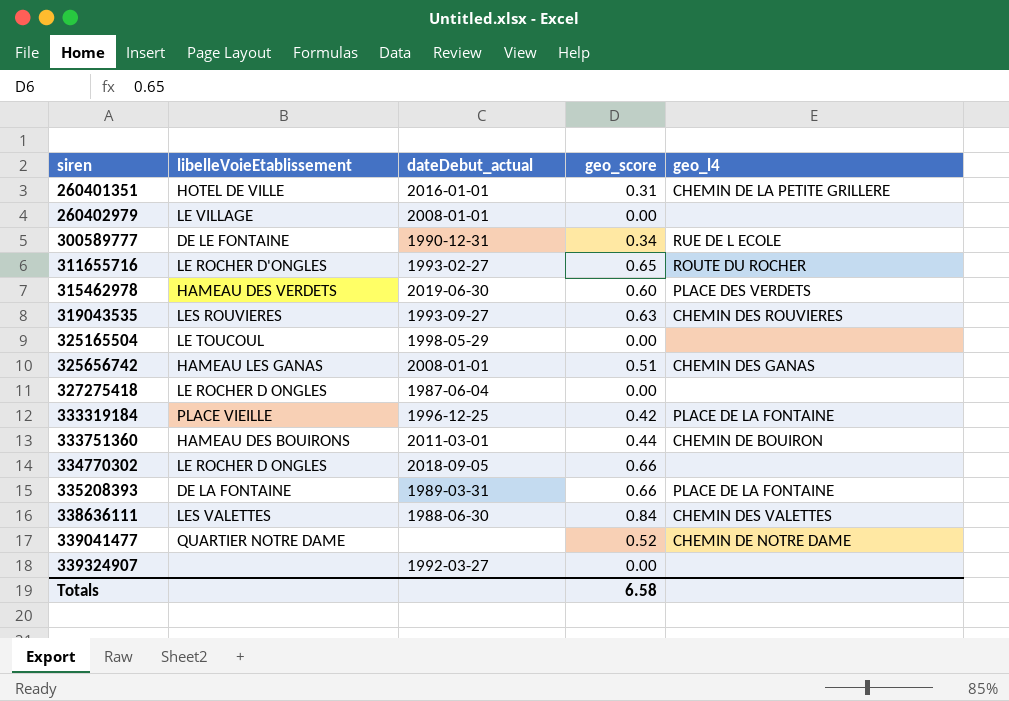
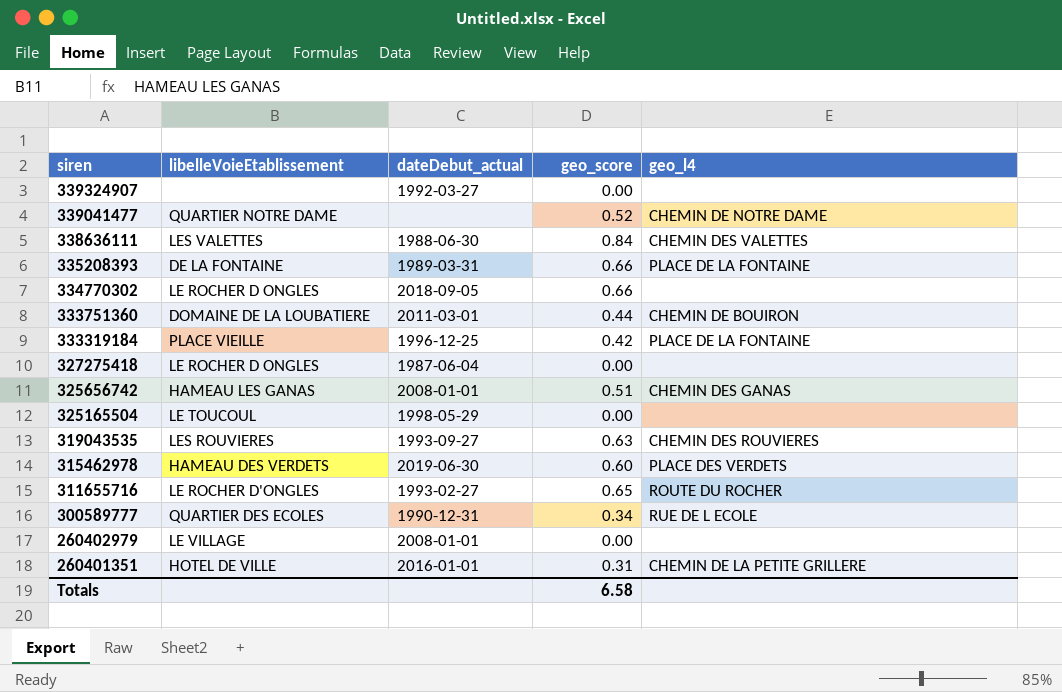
row order: siren ascending -> siren descending
333751360 | libelleVoieEtablissement: HAMEAU DES BOUIRONS -> DOMAINE DE LA LOUBATIERE
300589777 | libelleVoieEtablissement: DE LE FONTAINE -> QUARTIER DES ECOLES

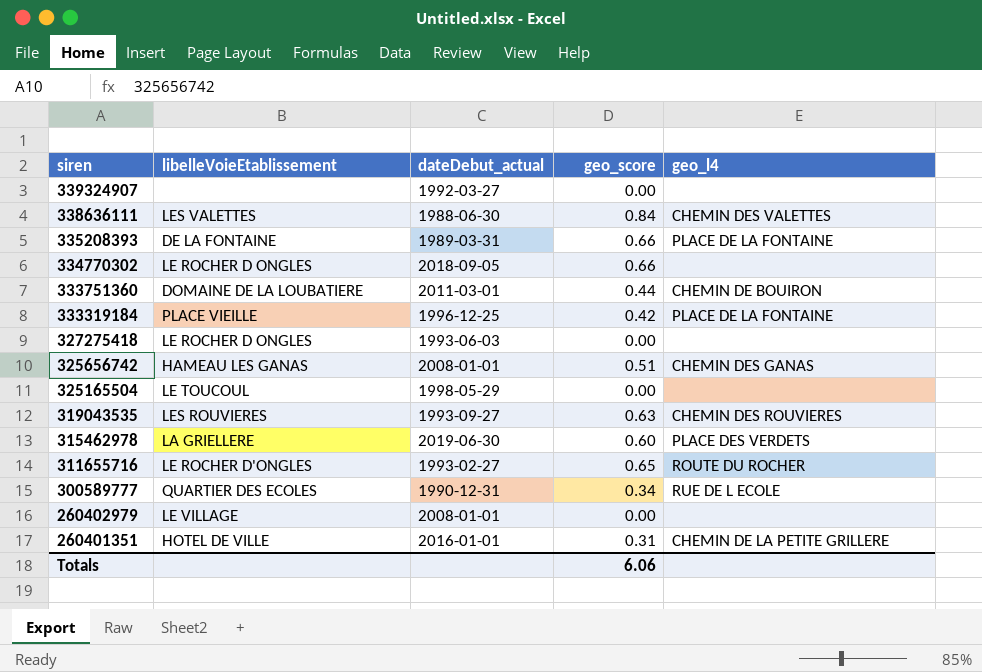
row 339041477: QUARTIER NOTRE DAME | none | 0.52 | CHEMIN DE NOTRE DAME -> none
327275418 | dateDebut_actual: 1987-06-04 -> 1993-06-03
315462978 | libelleVoieEtablissement: HAMEAU DES VERDETS -> LA GRIELLERE
Totals | geo_score: 6.58 -> 6.06

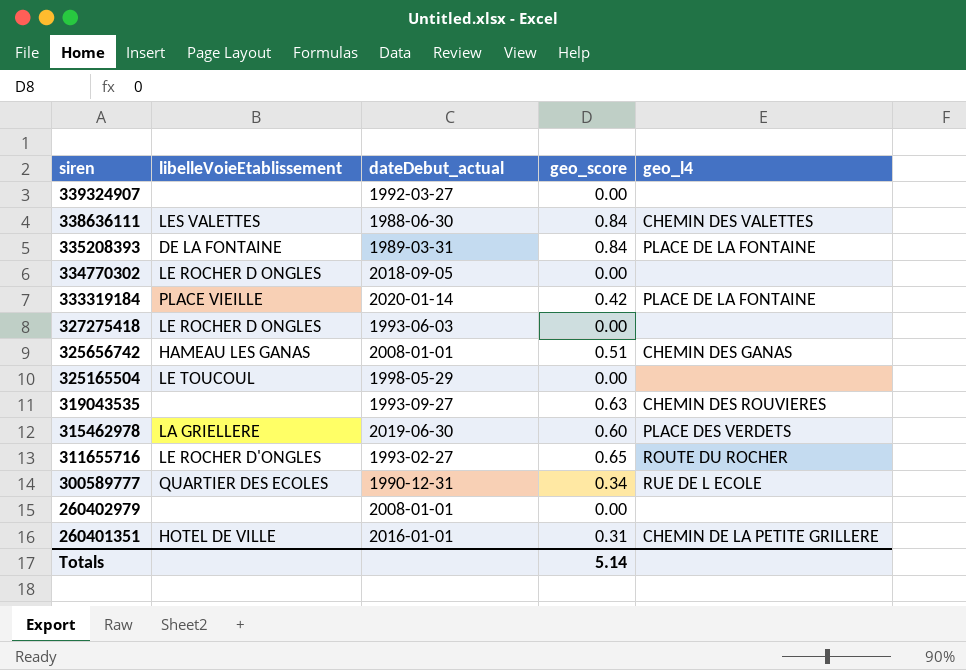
row 333751360: DOMAINE DE LA LOUBATIERE | 2011-03-01 | 0.44 | CHEMIN DE BOUIRON -> none
335208393 | geo_score: 0.66 -> 0.84
334770302 | geo_score: 0.66 -> 0.00
333319184 | dateDebut_actual: 1996-12-25 -> 2020-01-14
319043535 | libelleVoieEtablissement: LES ROUVIERES -> none
260402979 | libelleVoieEtablissement: LE VILLAGE -> none
Totals | geo_score: 6.06 -> 5.14

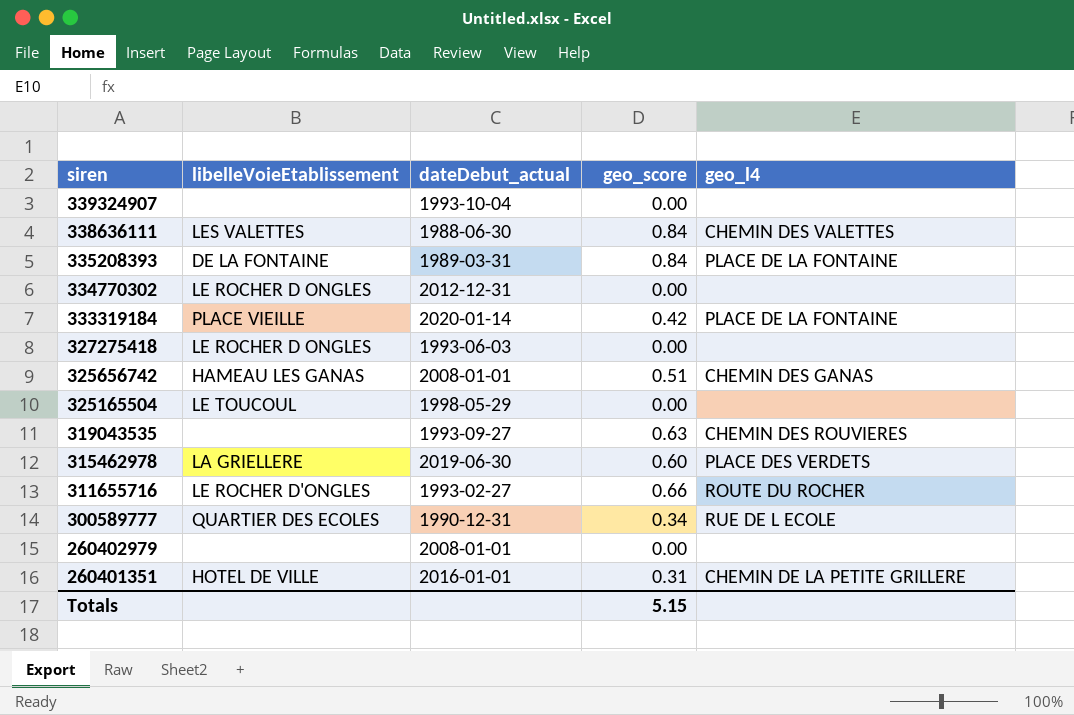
339324907 | dateDebut_actual: 1992-03-27 -> 1993-10-04
334770302 | dateDebut_actual: 2018-09-05 -> 2012-12-31
311655716 | geo_score: 0.65 -> 0.66
Totals | geo_score: 5.14 -> 5.15

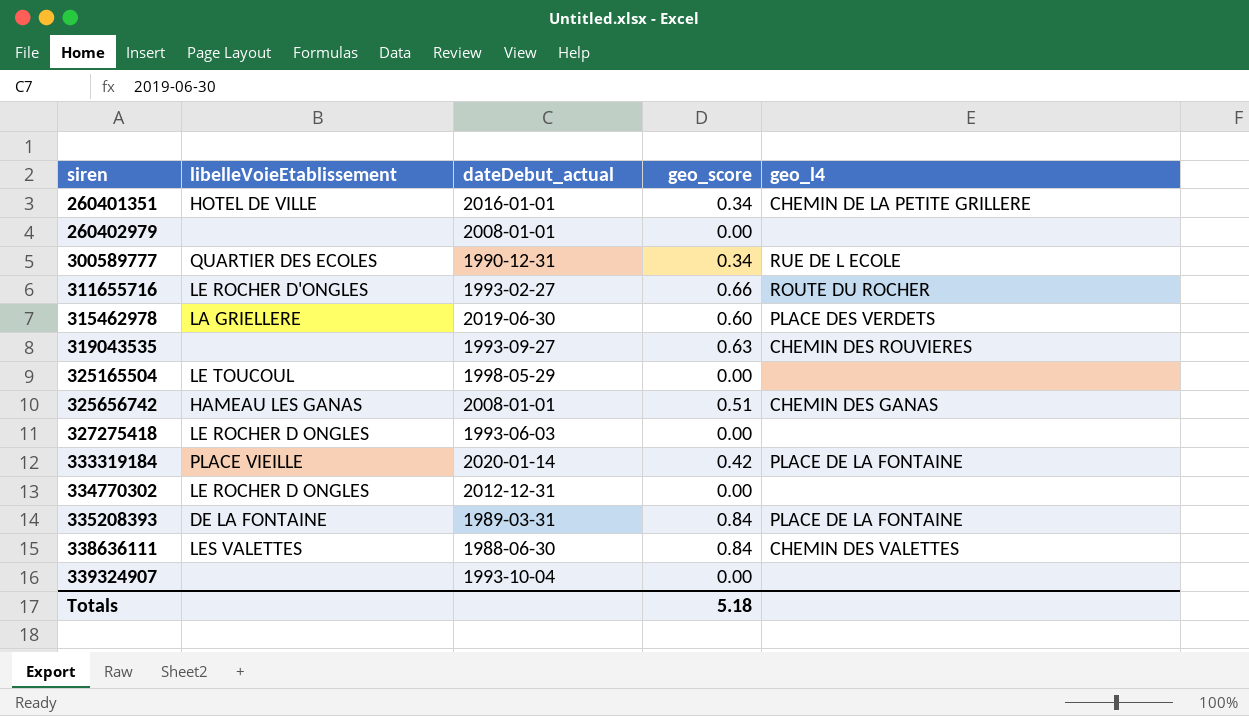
row order: siren descending -> siren ascending
260401351 | geo_score: 0.31 -> 0.34
Totals | geo_score: 5.15 -> 5.18

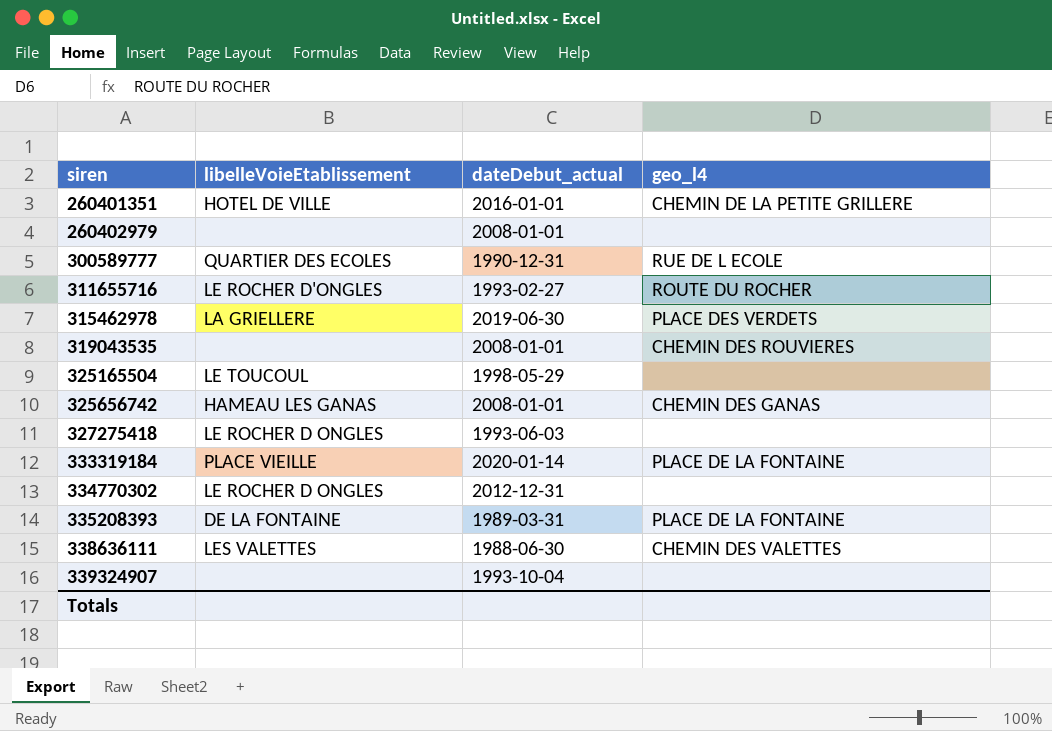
column geo_score | position: 4 -> none
319043535 | dateDebut_actual: 1993-09-27 -> 2008-01-01

